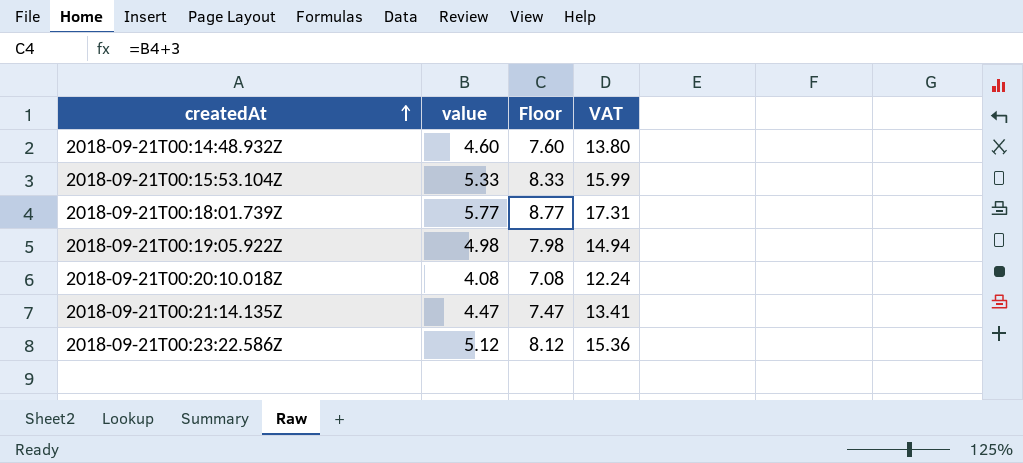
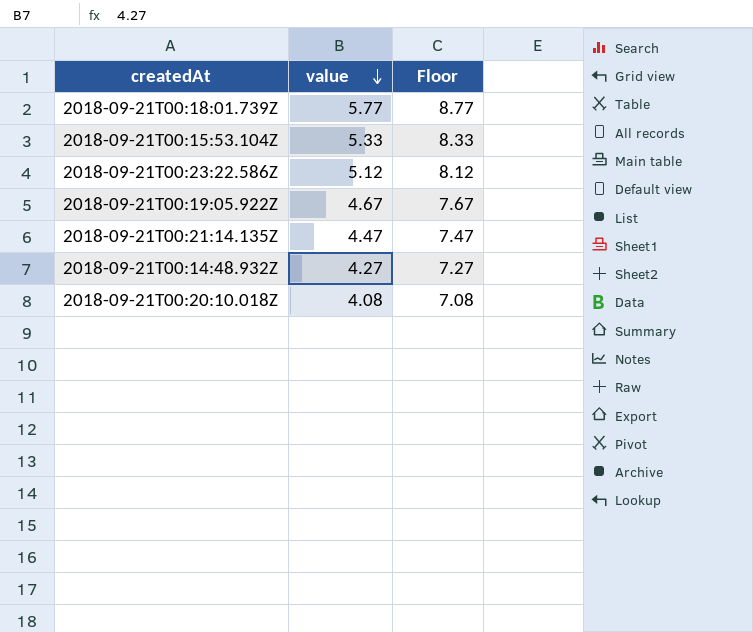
row order: createdAt ascending -> value descending
column VAT | formula: [value] * 3 -> none
2018-09-21T00:19:05.922Z | value: 4.98 -> 4.67
2018-09-21T00:19:05.922Z | Floor: 7.98 -> 7.67
2018-09-21T00:14:48.932Z | value: 4.60 -> 4.27
2018-09-21T00:14:48.932Z | Floor: 7.60 -> 7.27

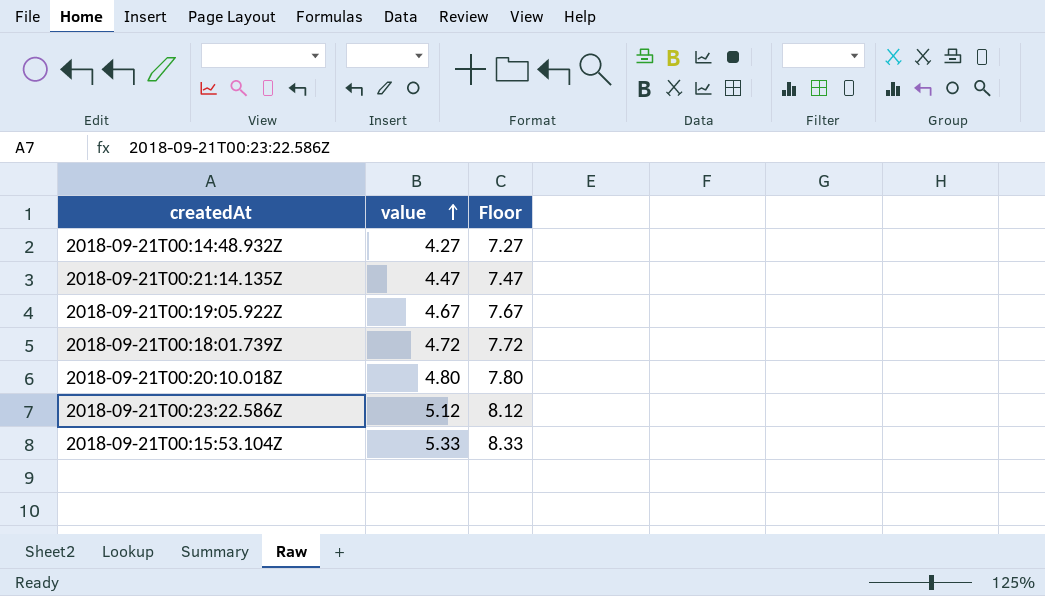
row order: value descending -> value ascending
2018-09-21T00:18:01.739Z | value: 5.77 -> 4.72
2018-09-21T00:18:01.739Z | Floor: 8.77 -> 7.72
2018-09-21T00:20:10.018Z | value: 4.08 -> 4.80
2018-09-21T00:20:10.018Z | Floor: 7.08 -> 7.80

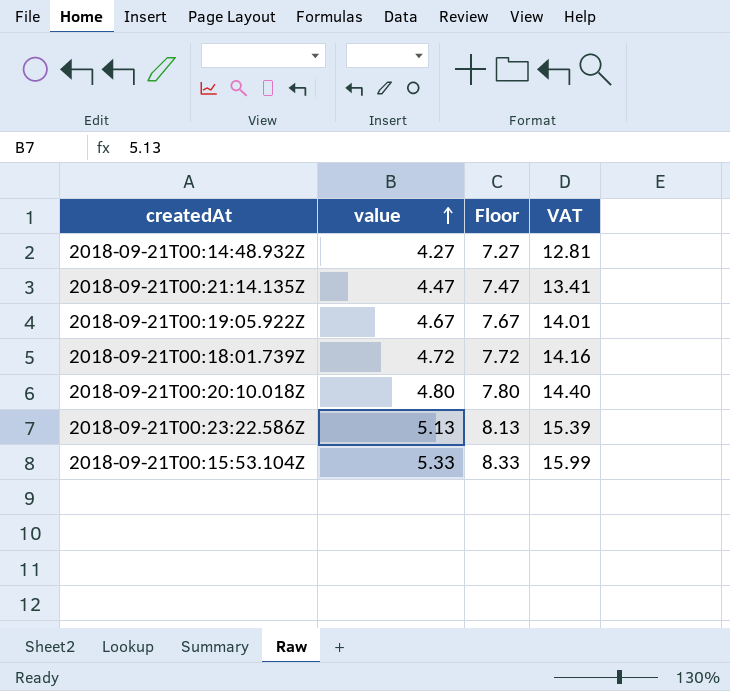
column VAT | formula: none -> [value] * 3
2018-09-21T00:23:22.586Z | value: 5.12 -> 5.13
2018-09-21T00:23:22.586Z | Floor: 8.12 -> 8.13

